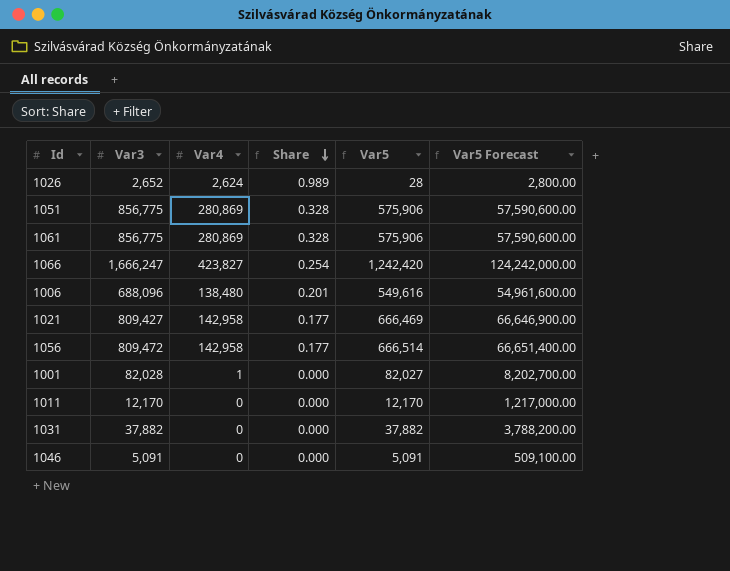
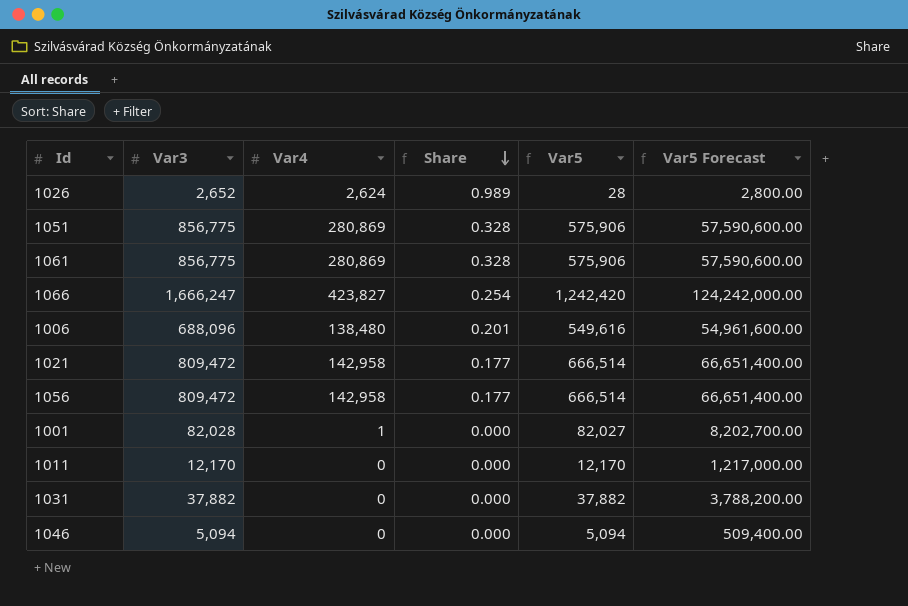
1021 | Var3: 809,427 -> 809,472
1021 | Var5: 666,469 -> 666,514
1021 | Var5 Forecast: 66,646,900.00 -> 66,651,400.00
1046 | Var3: 5,091 -> 5,094
1046 | Var5: 5,091 -> 5,094
1046 | Var5 Forecast: 509,100.00 -> 509,400.00

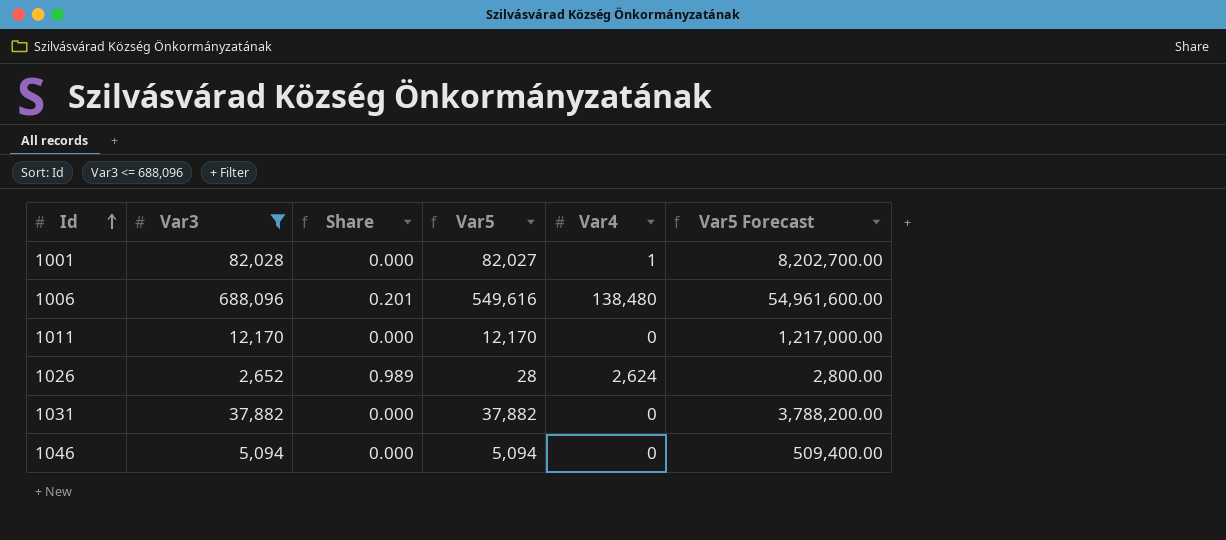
filter: none -> Var3 <= 688,096
row order: Share descending -> Id ascending
column Var4 | position: 3 -> 5

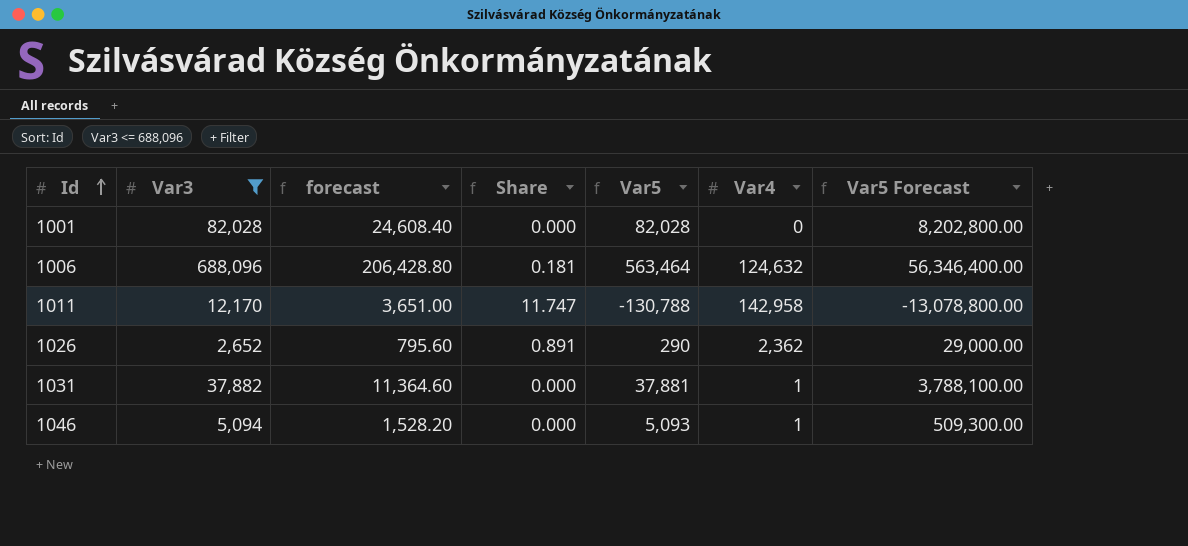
column forecast | formula: none -> [Var3] * 0.3
1001 | Var5: 82,027 -> 82,028
1001 | Var4: 1 -> 0
1001 | Var5 Forecast: 8,202,700.00 -> 8,202,800.00
1006 | Share: 0.201 -> 0.181
1006 | Var5: 549,616 -> 563,464
1006 | Var4: 138,480 -> 124,632
1006 | Var5 Forecast: 54,961,600.00 -> 56,346,400.00
1011 | Share: 0.000 -> 11.747
1011 | Var5: 12,170 -> -130,788
1011 | Var4: 0 -> 142,958
1011 | Var5 Forecast: 1,217,000.00 -> -13,078,800.00
1026 | Share: 0.989 -> 0.891
1026 | Var5: 28 -> 290
1026 | Var4: 2,624 -> 2,362
1026 | Var5 Forecast: 2,800.00 -> 29,000.00
1031 | Var5: 37,882 -> 37,881
1031 | Var4: 0 -> 1
1031 | Var5 Forecast: 3,788,200.00 -> 3,788,100.00
1046 | Var5: 5,094 -> 5,093
1046 | Var4: 0 -> 1
1046 | Var5 Forecast: 509,400.00 -> 509,300.00

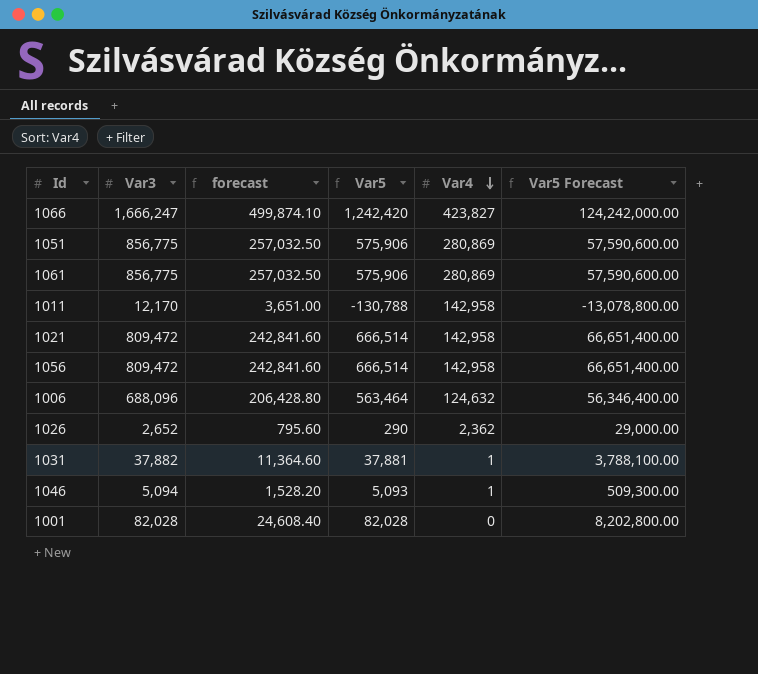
filter: Var3 <= 688,096 -> none
row order: Id ascending -> Var4 descending
column Share | formula: [Var4] / [Var3] -> none

